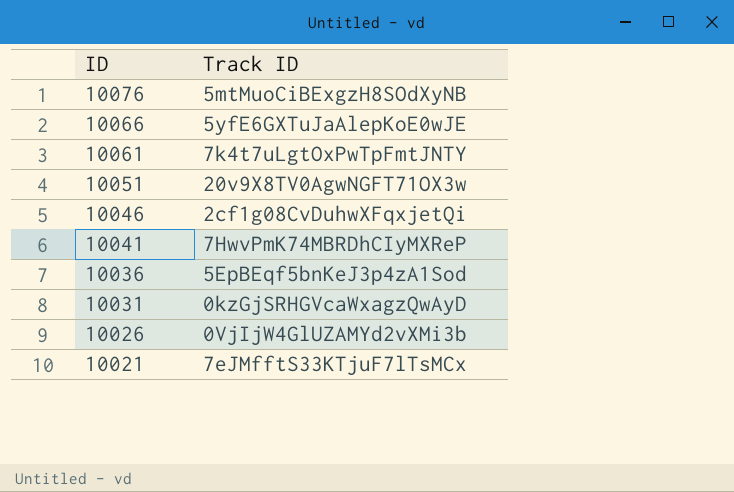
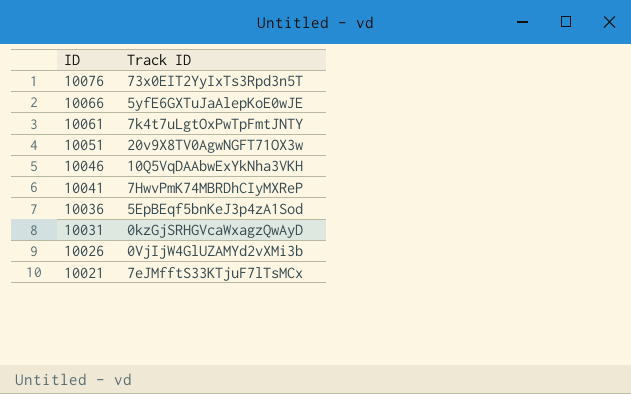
10076 | Track ID: 5mtMuoCiBExgzH8SOdXyNB -> 73x0EIT2YyIxTs3Rpd3n5T
10046 | Track ID: 2cf1g08CvDuhwXFqxjetQi -> 10Q5VqDAAbwExYkNha3VKH

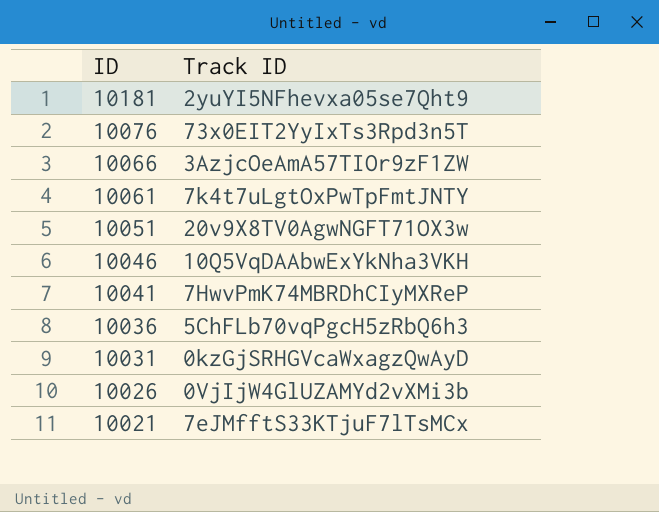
row 10181: none -> 2yuYI5NFhevxa05se7Qht9
10066 | Track ID: 5yfE6GXTuJaAlepKoE0wJE -> 3AzjcOeAmA57TIOr9zF1ZW
10036 | Track ID: 5EpBEqf5bnKeJ3p4zA1Sod -> 5ChFLb70vqPgcH5zRbQ6h3

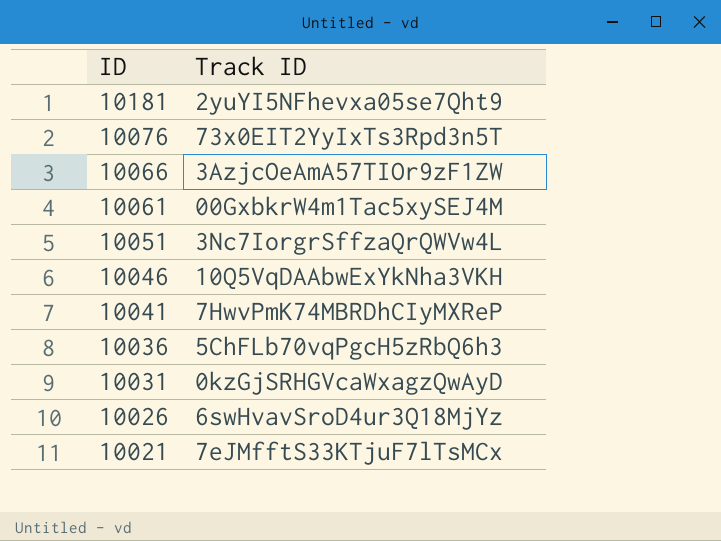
10061 | Track ID: 7k4t7uLgtOxPwTpFmtJNTY -> 00GxbkrW4m1Tac5xySEJ4M
10051 | Track ID: 20v9X8TV0AgwNGFT71OX3w -> 3Nc7IorgrSffzaQrQWVw4L
10026 | Track ID: 0VjIjW4GlUZAMYd2vXMi3b -> 6swHvavSroD4ur3Q18MjYz

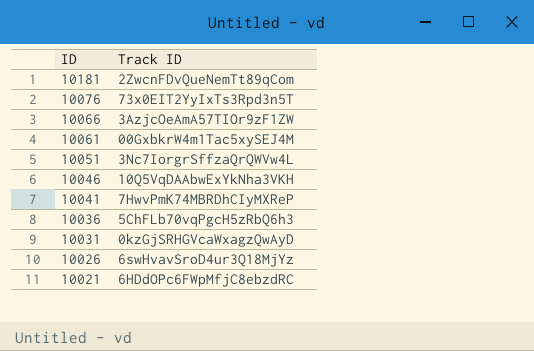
10181 | Track ID: 2yuYI5NFhevxa05se7Qht9 -> 2ZwcnFDvQueNemTt89qCom
10021 | Track ID: 7eJMfftS33KTjuF7lTsMCx -> 6HDdOPc6FWpMfjC8ebzdRC

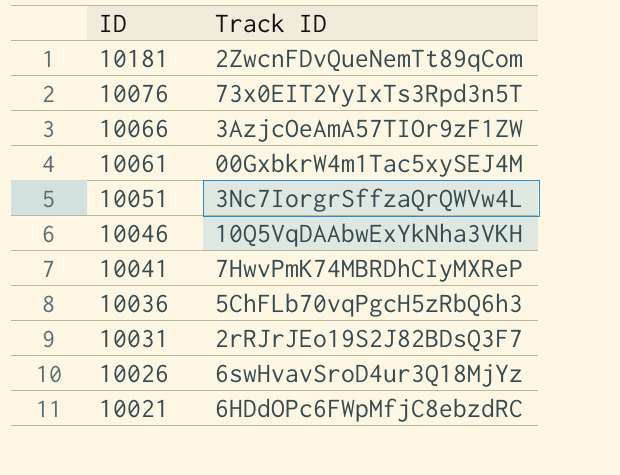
10031 | Track ID: 0kzGjSRHGVcaWxagzQwAyD -> 2rRJrJEo19S2J82BDsQ3F7

